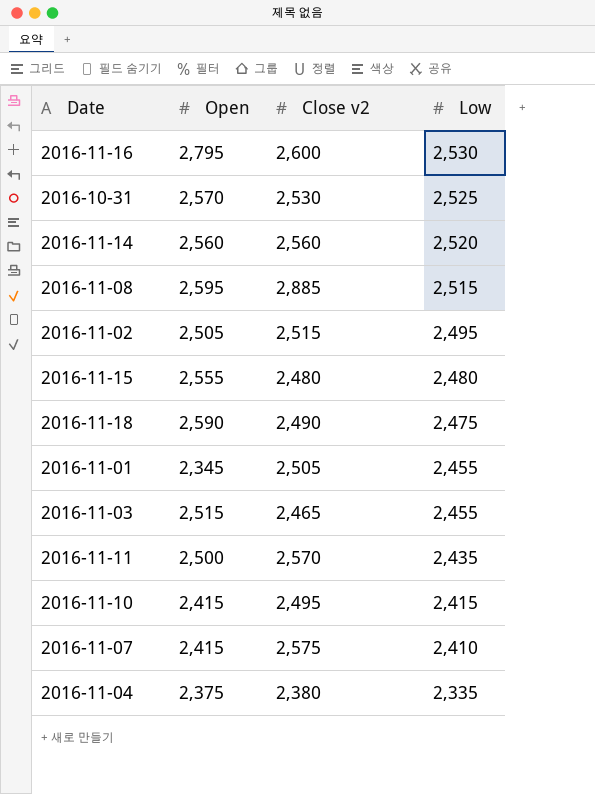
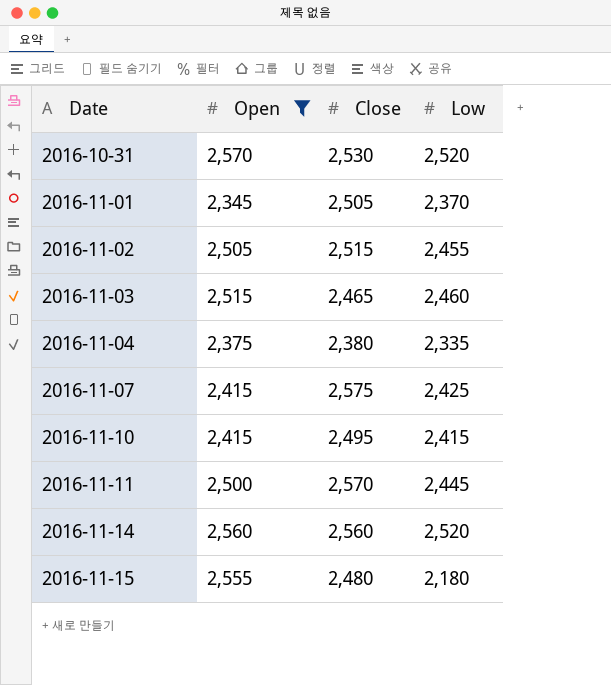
filter: none -> Open <= 2,570
row order: Low descending -> Date ascending
column name: Close v2 -> Close
2016-10-31 | Low: 2,525 -> 2,520
2016-11-01 | Low: 2,455 -> 2,370
2016-11-02 | Low: 2,495 -> 2,455
2016-11-03 | Low: 2,455 -> 2,460
2016-11-07 | Low: 2,410 -> 2,425
2016-11-11 | Low: 2,435 -> 2,445
2016-11-15 | Low: 2,480 -> 2,180

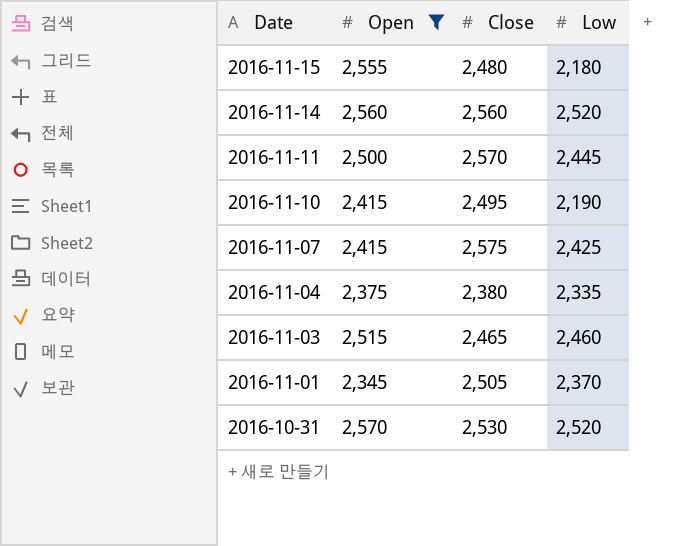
row order: Date ascending -> Date descending
row 2016-11-02: 2,505 | 2,515 | 2,455 -> none
2016-11-10 | Low: 2,415 -> 2,190

